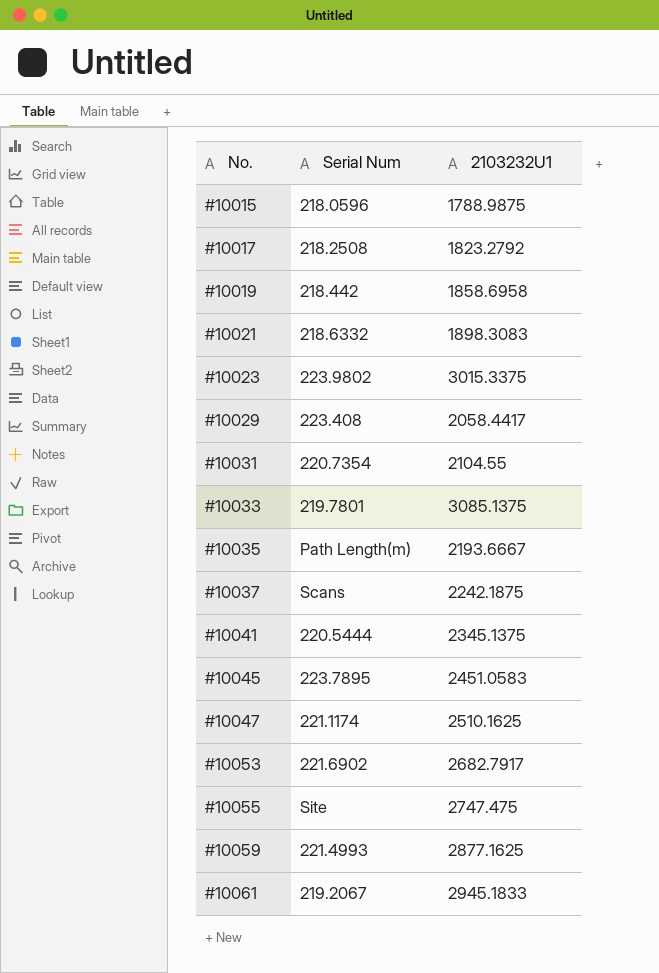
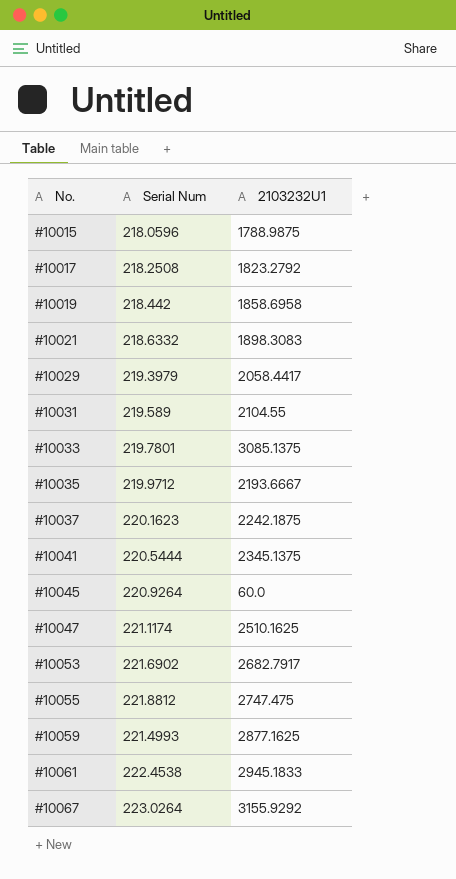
row #10023: 223.9802 | 3015.3375 -> none
#10029 | Serial Num: 223.408 -> 219.3979
#10031 | Serial Num: 220.7354 -> 219.589
#10035 | Serial Num: Path Length(m) -> 219.9712
#10037 | Serial Num: Scans -> 220.1623
#10045 | Serial Num: 223.7895 -> 220.9264
#10045 | 2103232U1: 2451.0583 -> 60.0
#10055 | Serial Num: Site -> 221.8812
#10061 | Serial Num: 219.2067 -> 222.4538
row #10067: none -> 223.0264 | 3155.9292

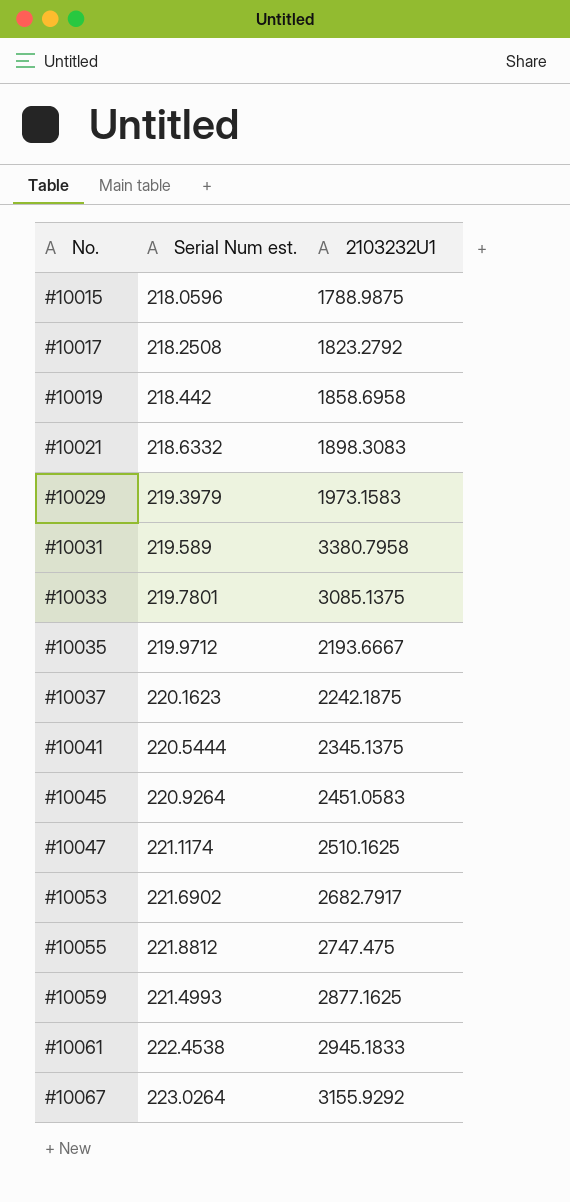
column name: Serial Num -> Serial Num est.
#10029 | 2103232U1: 2058.4417 -> 1973.1583
#10031 | 2103232U1: 2104.55 -> 3380.7958
#10045 | 2103232U1: 60.0 -> 2451.0583

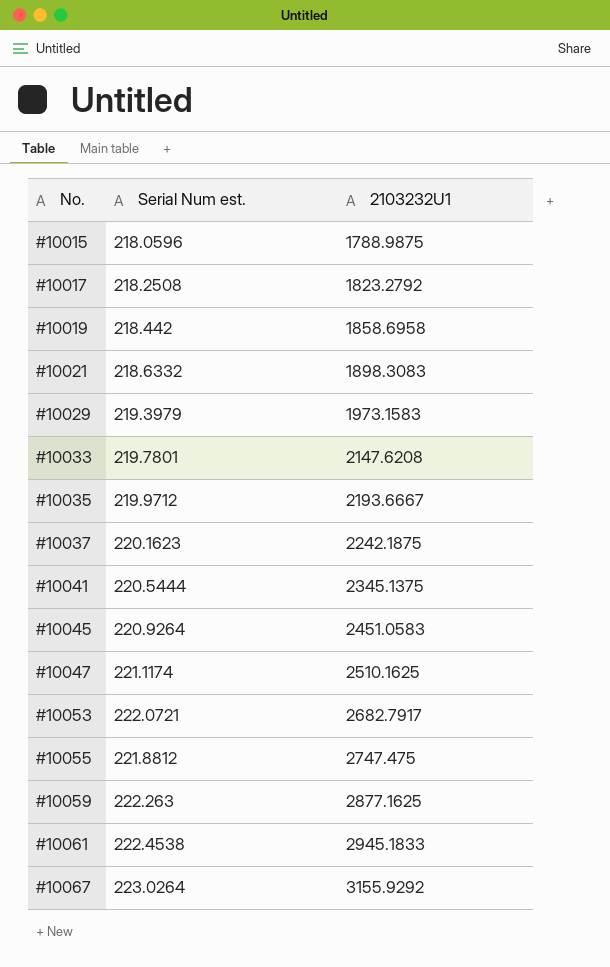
row #10031: 219.589 | 3380.7958 -> none
#10033 | 2103232U1: 3085.1375 -> 2147.6208
#10053 | Serial Num est.: 221.6902 -> 222.0721
#10059 | Serial Num est.: 221.4993 -> 222.263

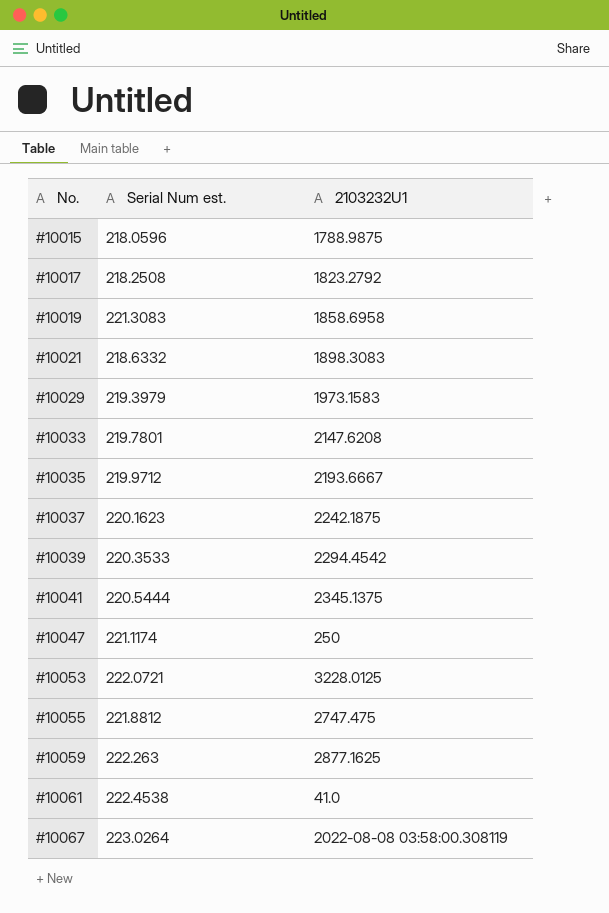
row #10045: 220.9264 | 2451.0583 -> none
#10019 | Serial Num est.: 218.442 -> 221.3083
row #10039: none -> 220.3533 | 2294.4542
#10047 | 2103232U1: 2510.1625 -> 250
#10053 | 2103232U1: 2682.7917 -> 3228.0125
#10061 | 2103232U1: 2945.1833 -> 41.0
#10067 | 2103232U1: 3155.9292 -> 2022-08-08 03:58:00.308119

